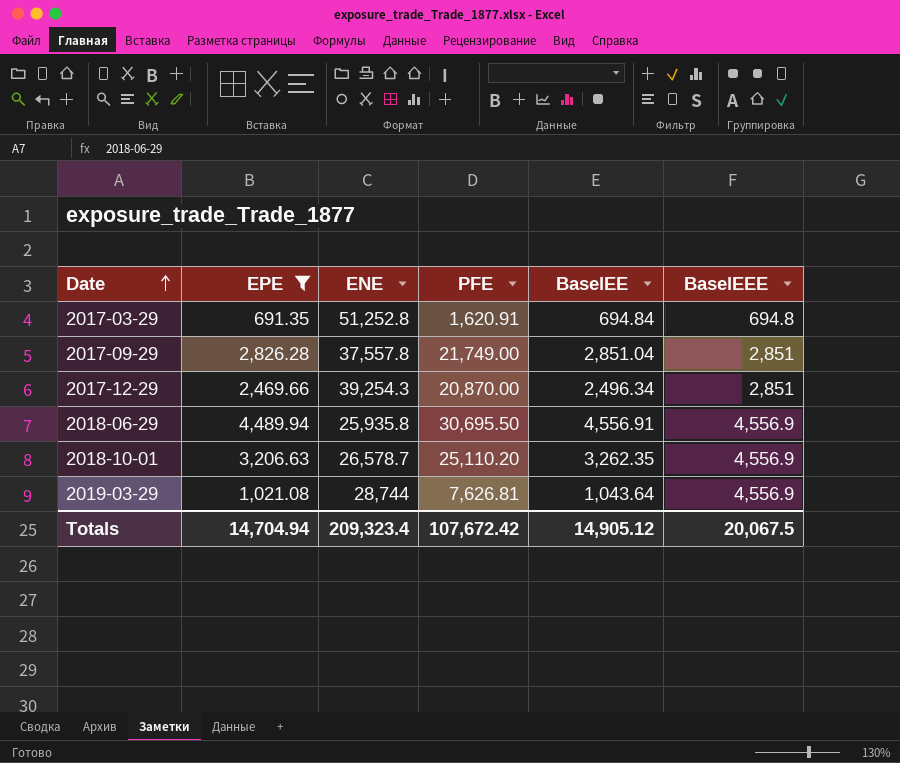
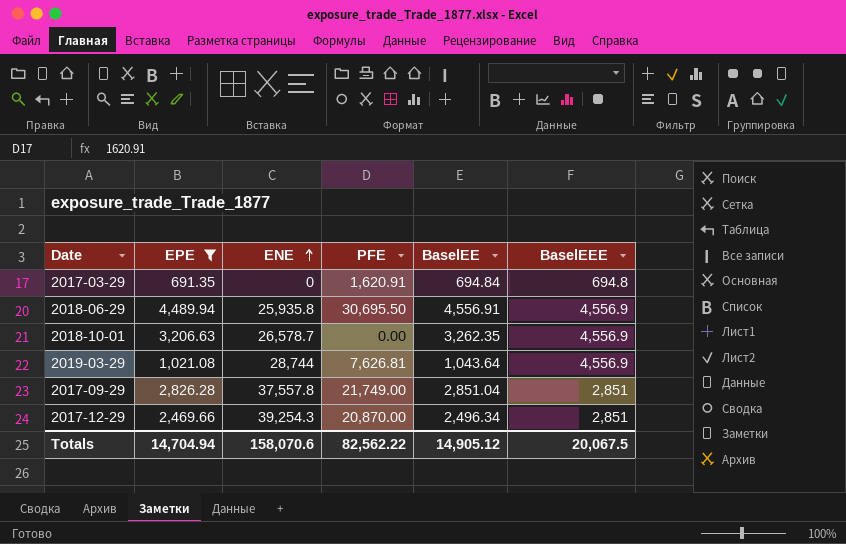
row order: Date ascending -> ENE ascending
2017-03-29 | ENE: 51,252.8 -> 0
2018-10-01 | PFE: 25,110.20 -> 0.00
Totals | ENE: 209,323.4 -> 158,070.6
Totals | PFE: 107,672.42 -> 82,562.22

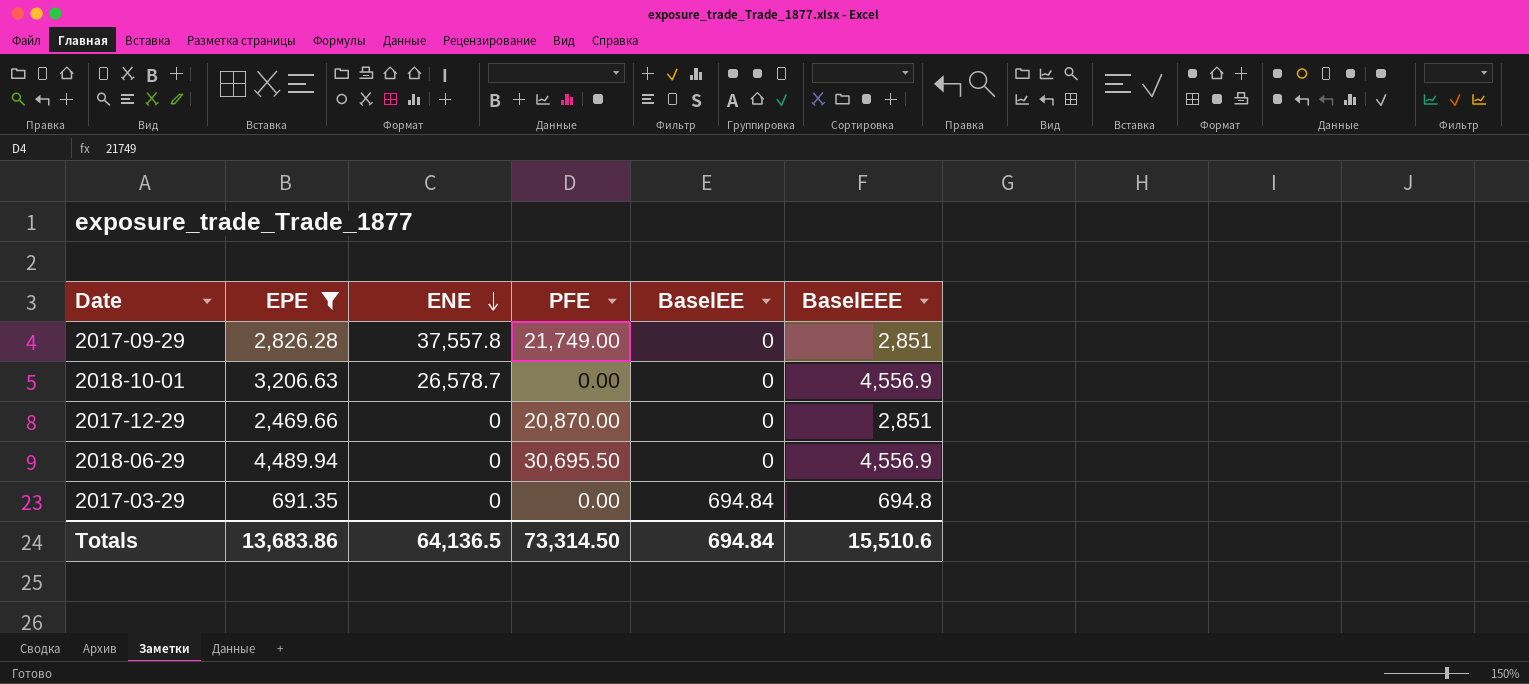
row order: ENE ascending -> ENE descending
row 2019-03-29: 1,021.08 | 28,744 | 7,626.81 | 1,043.64 | 4,556.9 -> none
2017-09-29 | BaselEE: 2,851.04 -> 0
2018-10-01 | BaselEE: 3,262.35 -> 0
2017-12-29 | ENE: 39,254.3 -> 0
2017-12-29 | BaselEE: 2,496.34 -> 0
2018-06-29 | ENE: 25,935.8 -> 0
2018-06-29 | BaselEE: 4,556.91 -> 0
2017-03-29 | PFE: 1,620.91 -> 0.00
Totals | EPE: 14,704.94 -> 13,683.86
Totals | ENE: 158,070.6 -> 64,136.5
Totals | PFE: 82,562.22 -> 73,314.50
Totals | BaselEE: 14,905.12 -> 694.84
Totals | BaselEEE: 20,067.5 -> 15,510.6

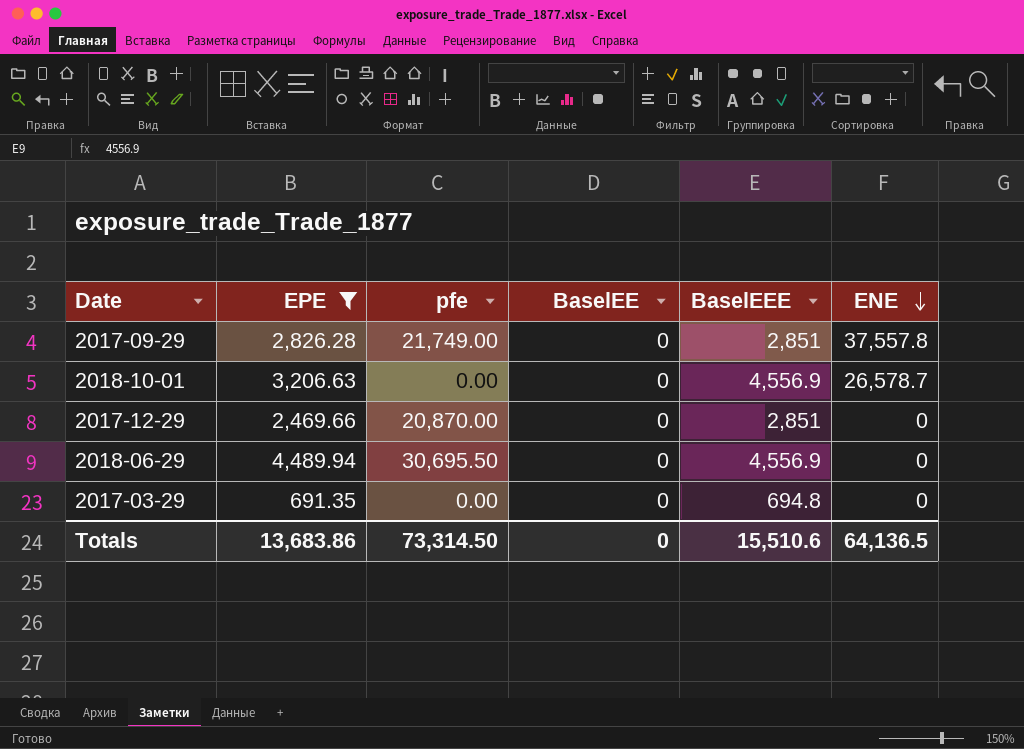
column name: PFE -> pfe
column ENE | position: 3 -> 6
2017-03-29 | BaselEE: 694.84 -> 0
Totals | BaselEE: 694.84 -> 0

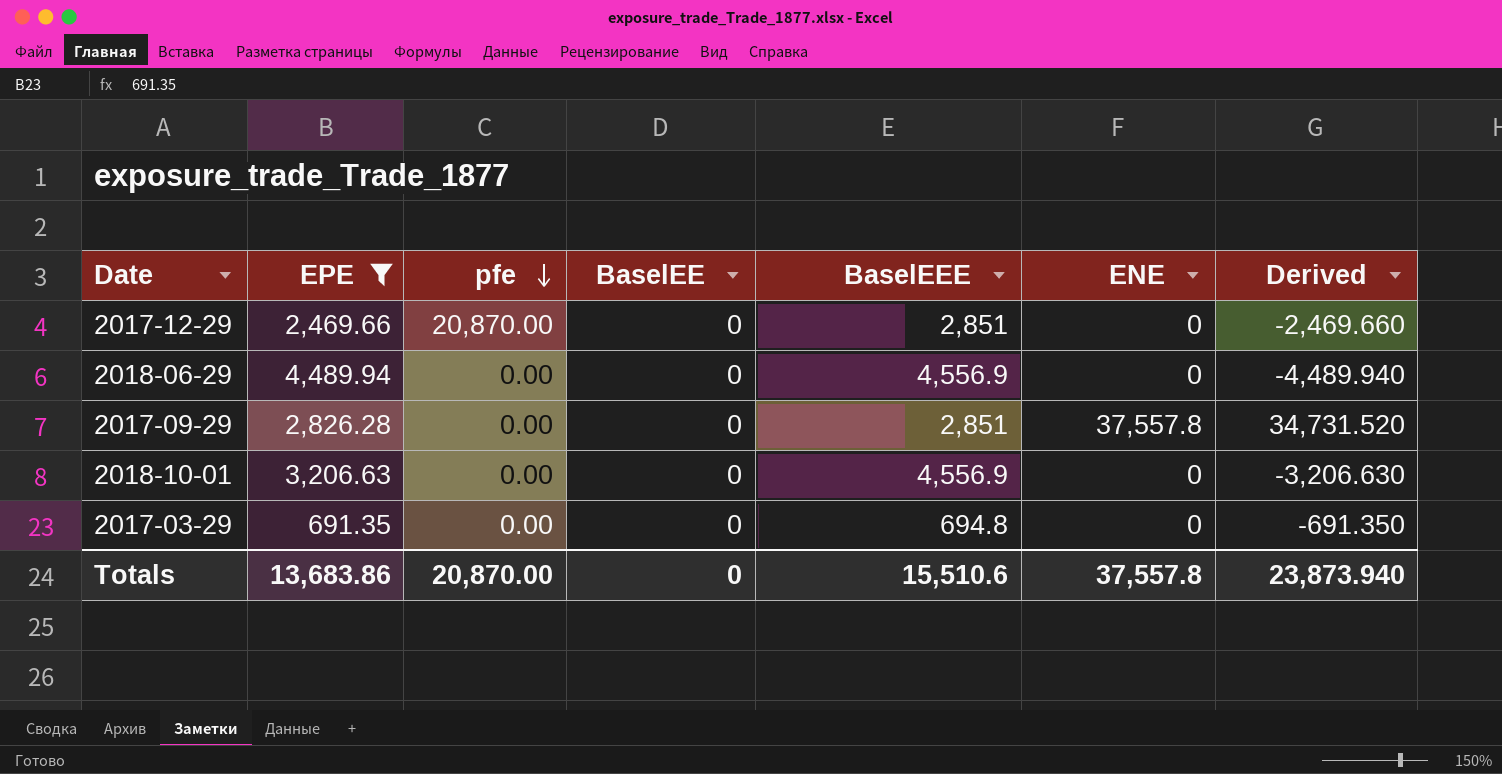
row order: ENE descending -> pfe descending
column Derived | formula: none -> [ENE] - [EPE]
2018-06-29 | pfe: 30,695.50 -> 0.00
2017-09-29 | pfe: 21,749.00 -> 0.00
2018-10-01 | ENE: 26,578.7 -> 0
Totals | pfe: 73,314.50 -> 20,870.00
Totals | ENE: 64,136.5 -> 37,557.8

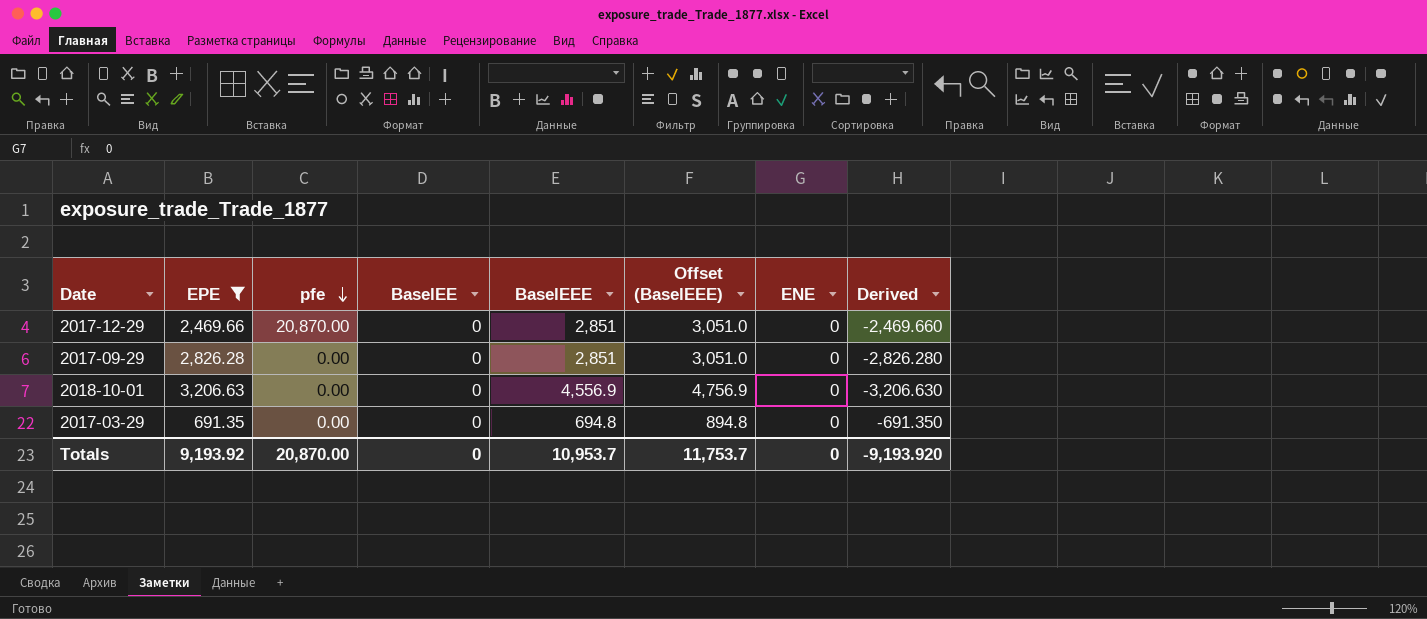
column Offset (BaselEEE) | formula: none -> [BaselEEE] + 200
row 2018-06-29: 4,489.94 | 0.00 | 0 | 4,556.9 | 0 | -4,489.940 -> none
2017-09-29 | ENE: 37,557.8 -> 0
2017-09-29 | Derived: 34,731.520 -> -2,826.280
Totals | EPE: 13,683.86 -> 9,193.92
Totals | BaselEEE: 15,510.6 -> 10,953.7
Totals | ENE: 37,557.8 -> 0
Totals | Derived: 23,873.940 -> -9,193.920

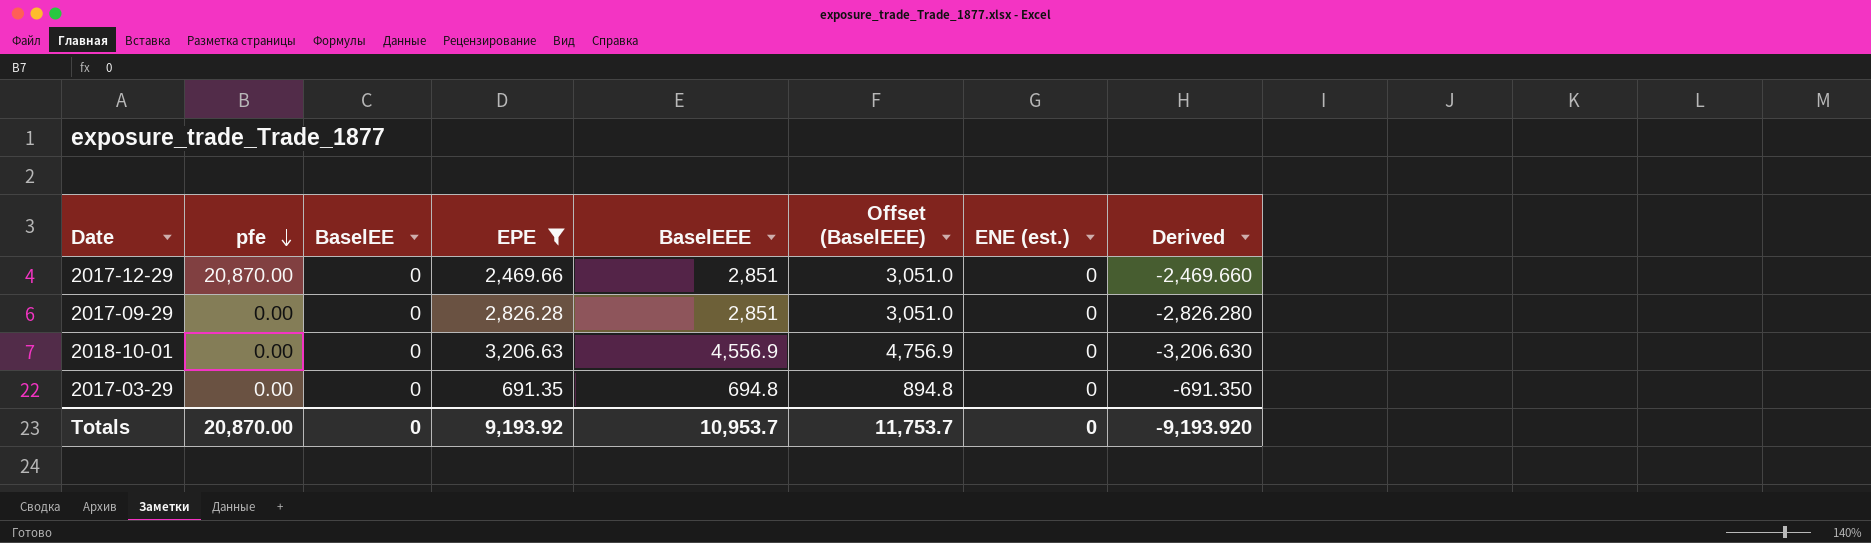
column EPE | position: 2 -> 4
column name: ENE -> ENE (est.)

